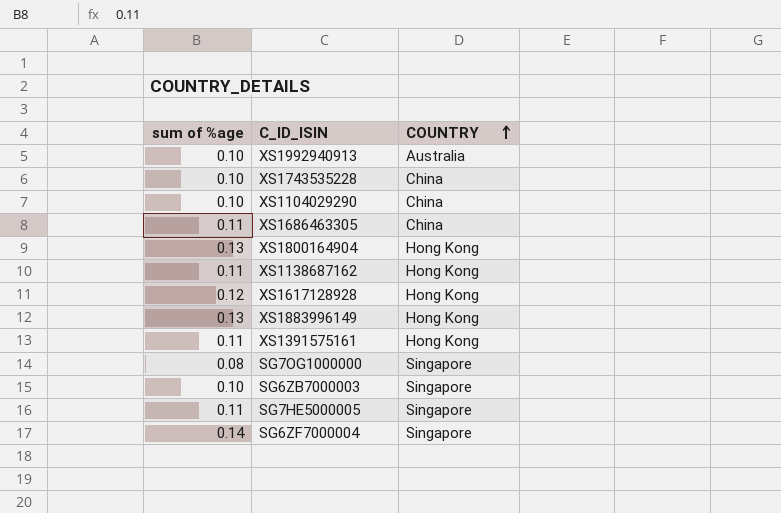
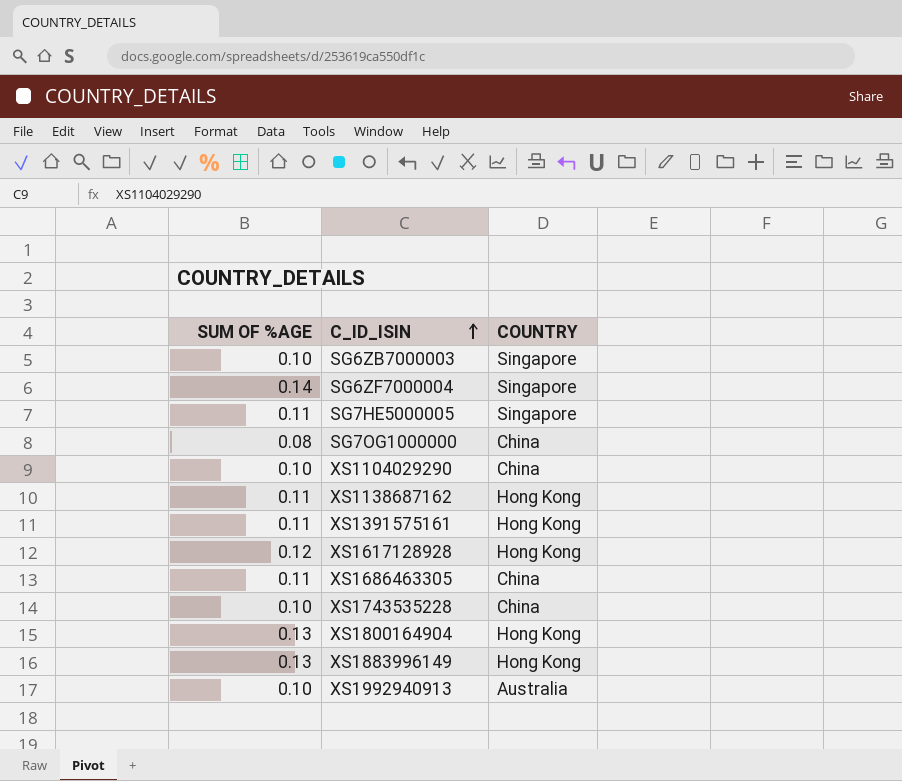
row order: COUNTRY ascending -> C_ID_ISIN ascending
column name: sum of %age -> SUM OF %AGE
SG7OG1000000 | COUNTRY: Singapore -> China

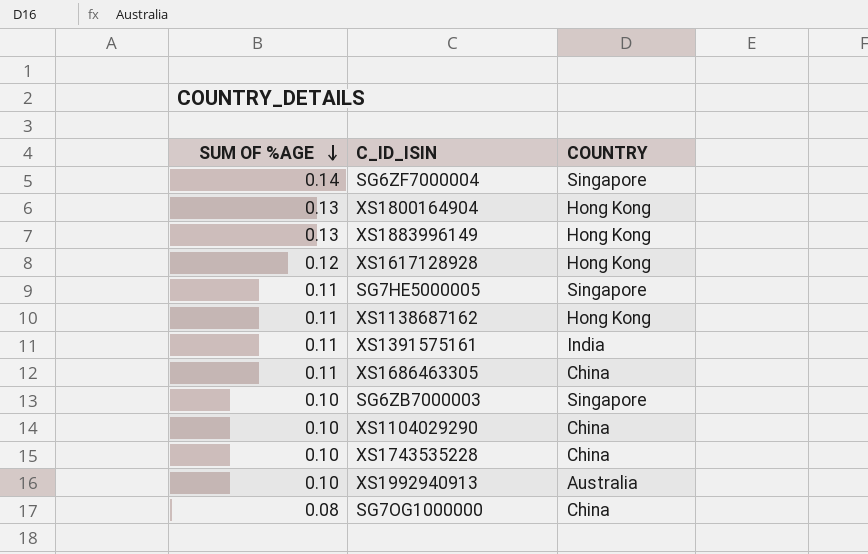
row order: C_ID_ISIN ascending -> SUM OF %AGE descending
XS1391575161 | COUNTRY: Hong Kong -> India

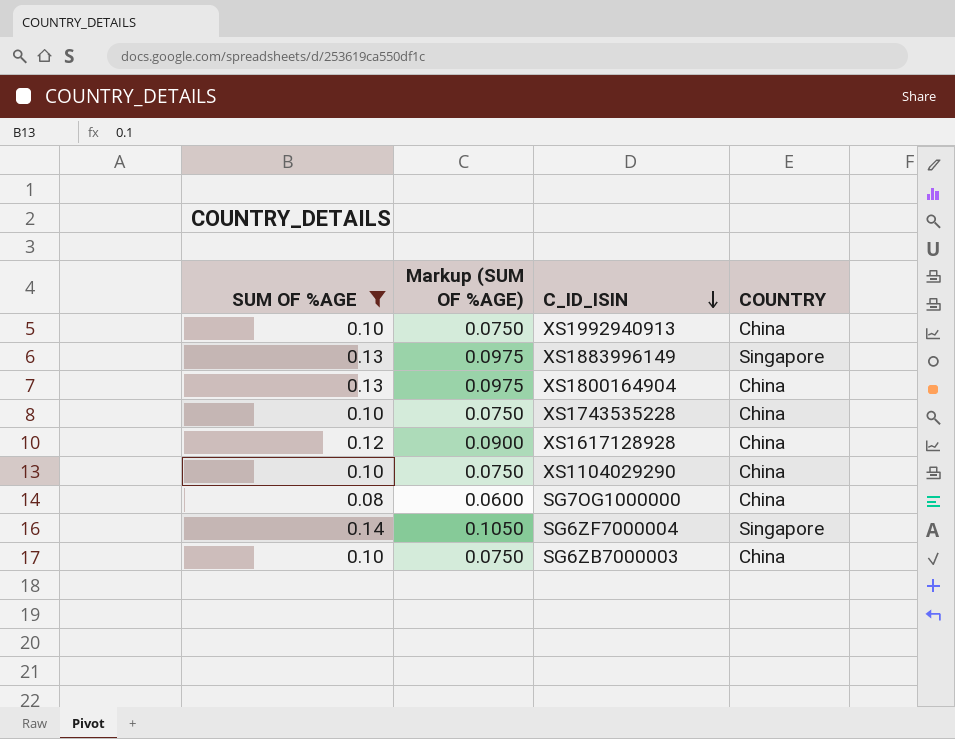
filter: none -> SUM OF %AGE != 0.11
row order: SUM OF %AGE descending -> C_ID_ISIN descending
column Markup (SUM OF %AGE) | formula: none -> [SUM OF %AGE] * 0.75
XS1992940913 | COUNTRY: Australia -> China
XS1883996149 | COUNTRY: Hong Kong -> Singapore
XS1800164904 | COUNTRY: Hong Kong -> China
XS1617128928 | COUNTRY: Hong Kong -> China
SG6ZB7000003 | COUNTRY: Singapore -> China

